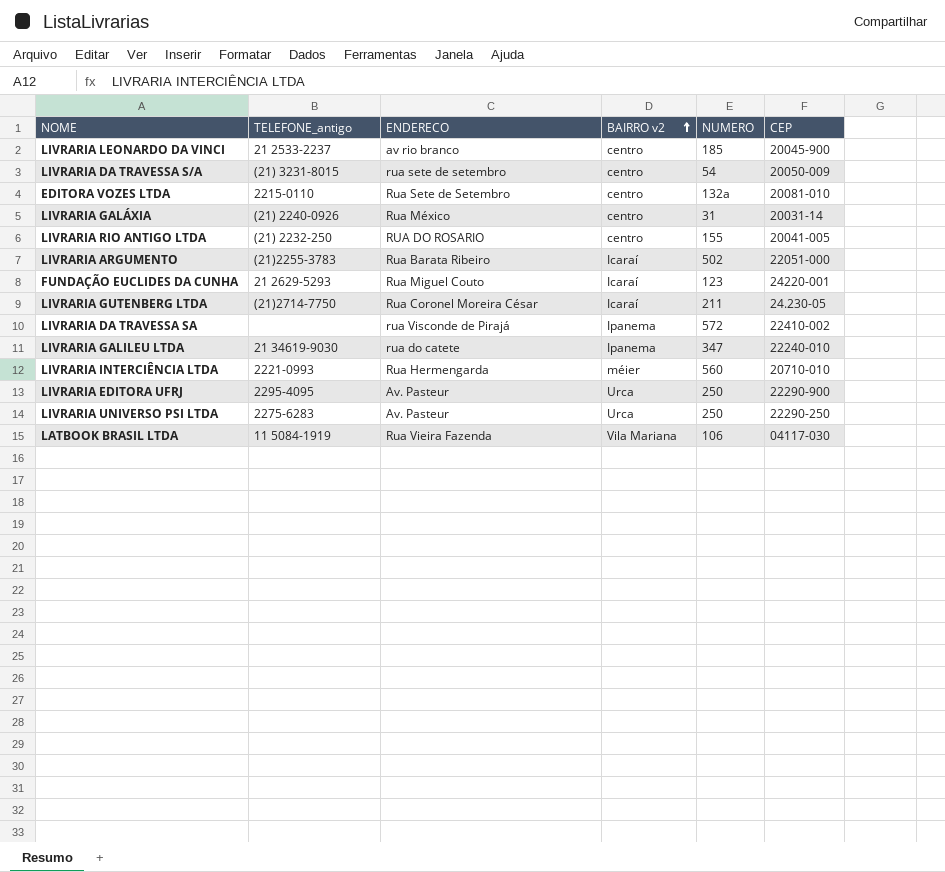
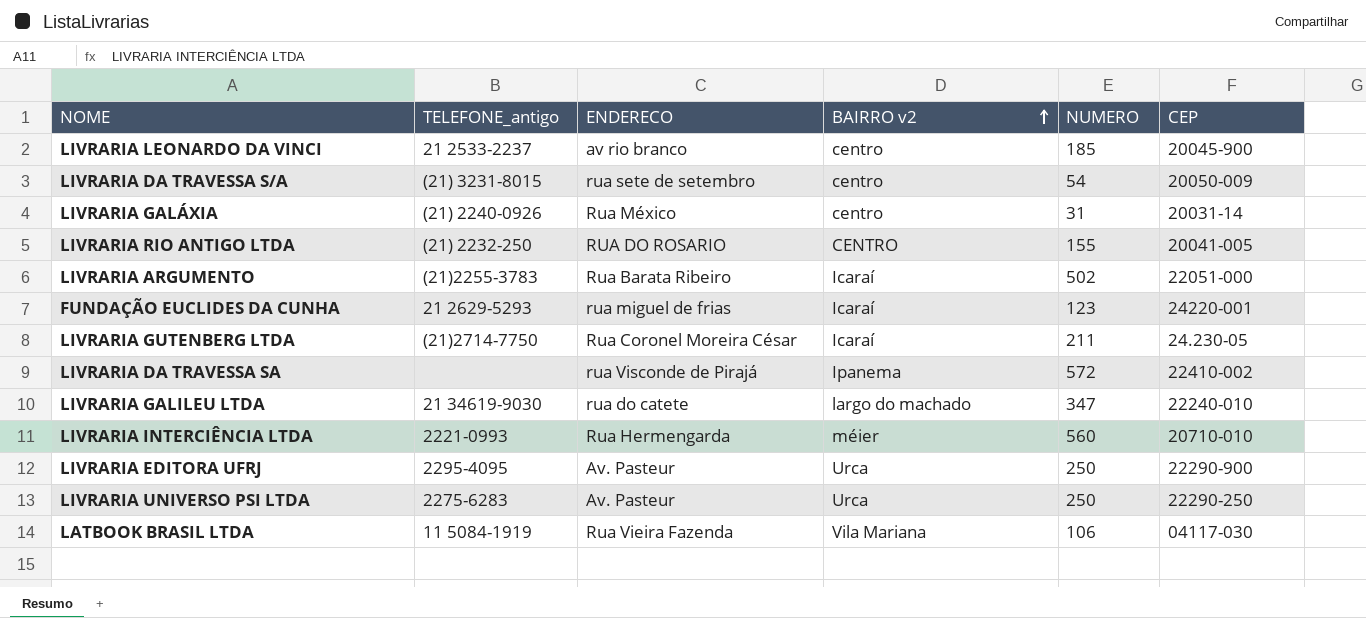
row EDITORA VOZES LTDA: 2215-0110 | Rua Sete de Setembro | centro | 132a | 20081-010 -> none
LIVRARIA RIO ANTIGO LTDA | BAIRRO v2: centro -> CENTRO
FUNDAÇÃO EUCLIDES DA CUNHA | ENDERECO: Rua Miguel Couto -> rua miguel de frias
LIVRARIA GALILEU LTDA | BAIRRO v2: Ipanema -> largo do machado

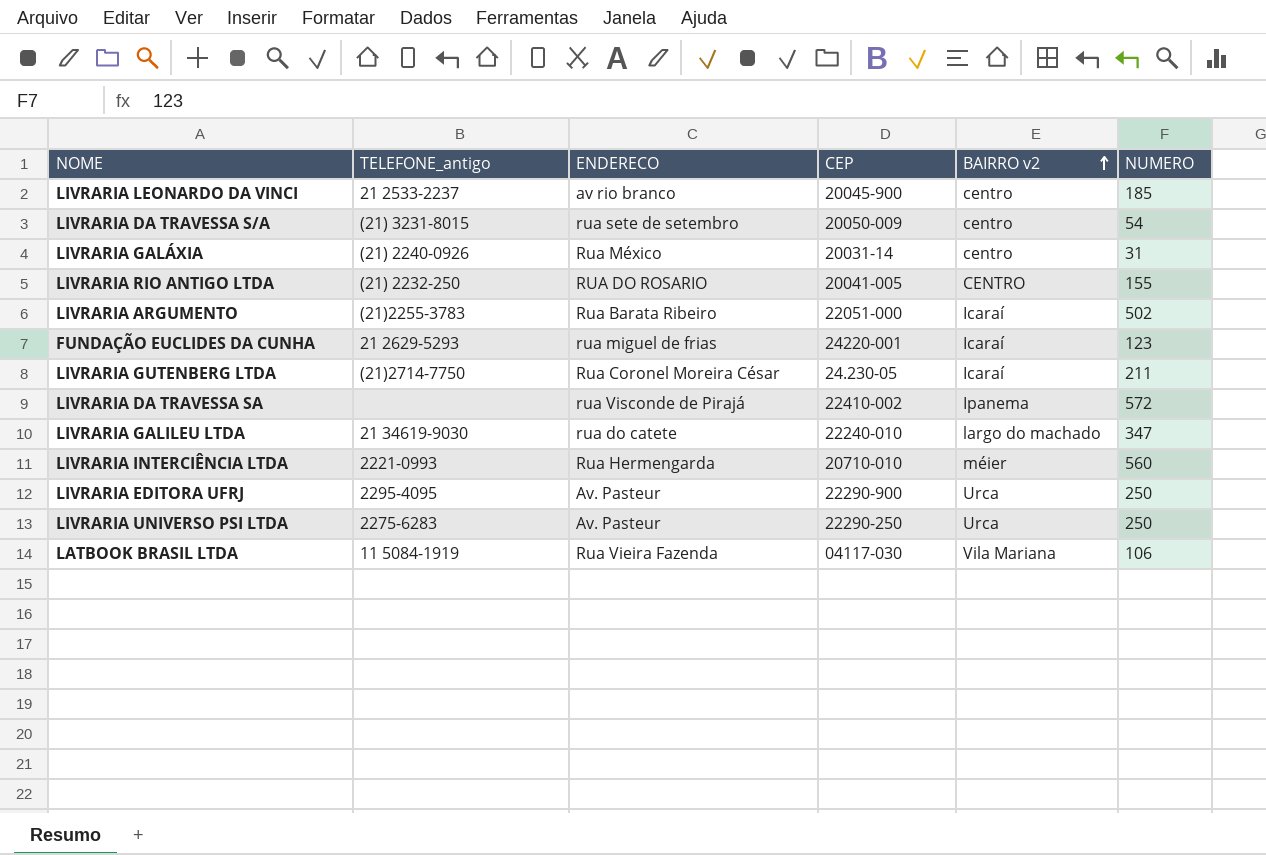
column CEP | position: 6 -> 4

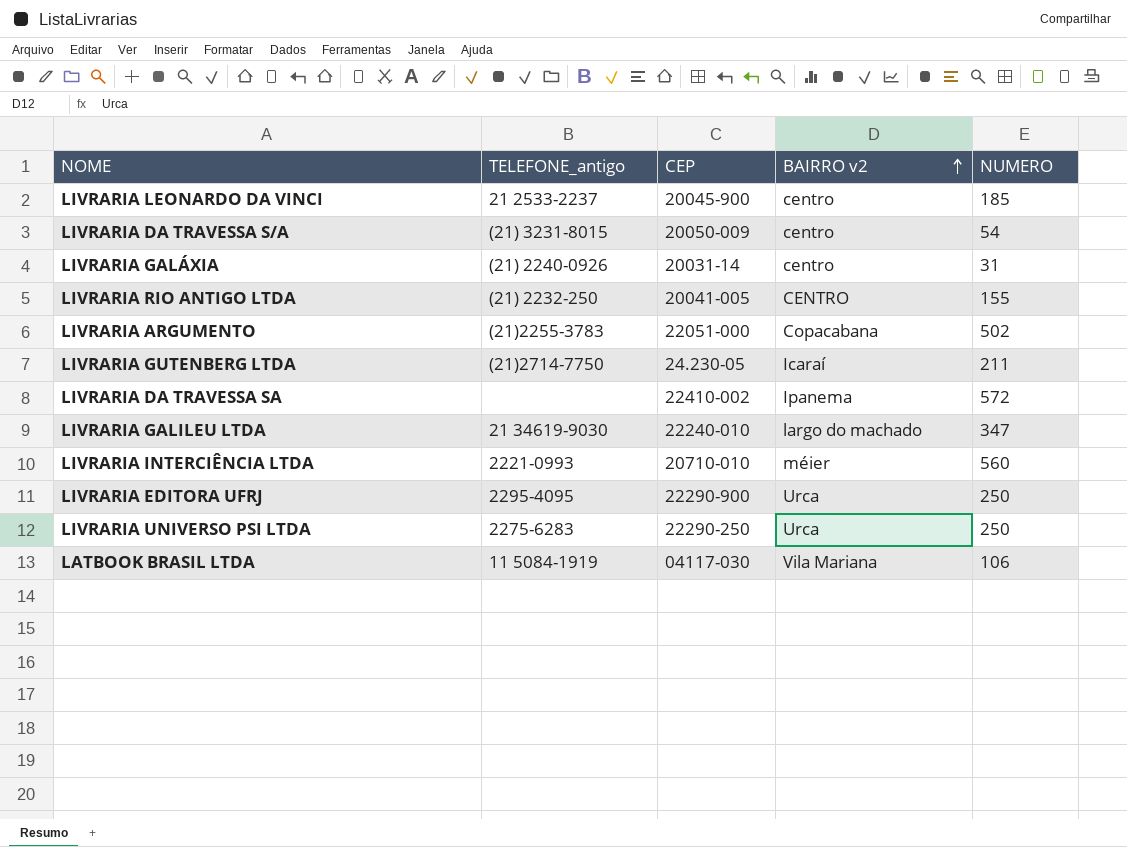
column ENDERECO | position: 3 -> none
row FUNDAÇÃO EUCLIDES DA CUNHA: 21 2629-5293 | rua miguel de frias | 24220-001 | Icaraí | 123 -> none
LIVRARIA ARGUMENTO | BAIRRO v2: Icaraí -> Copacabana

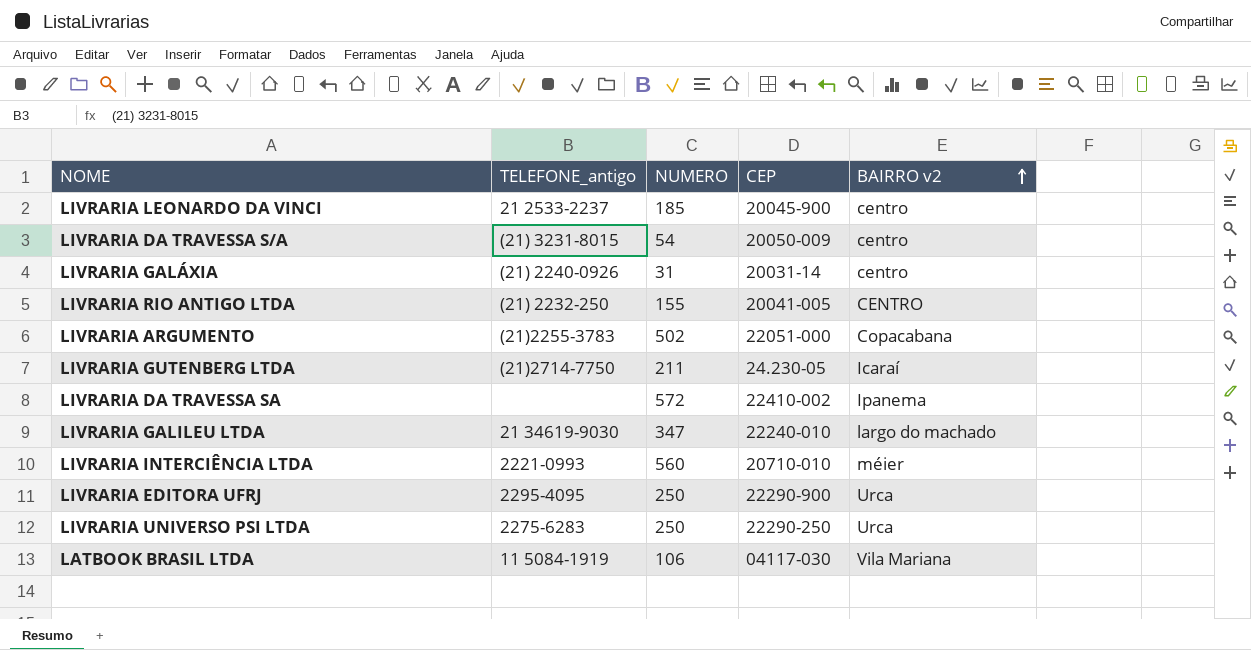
column NUMERO | position: 5 -> 3

